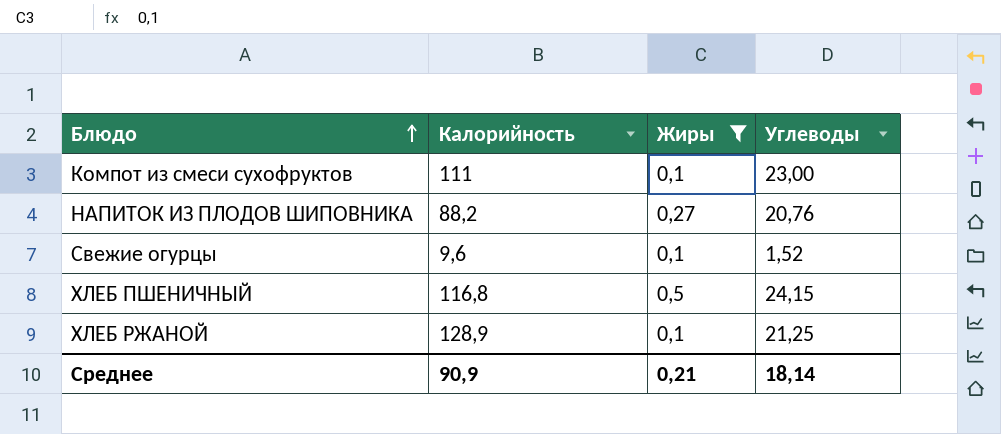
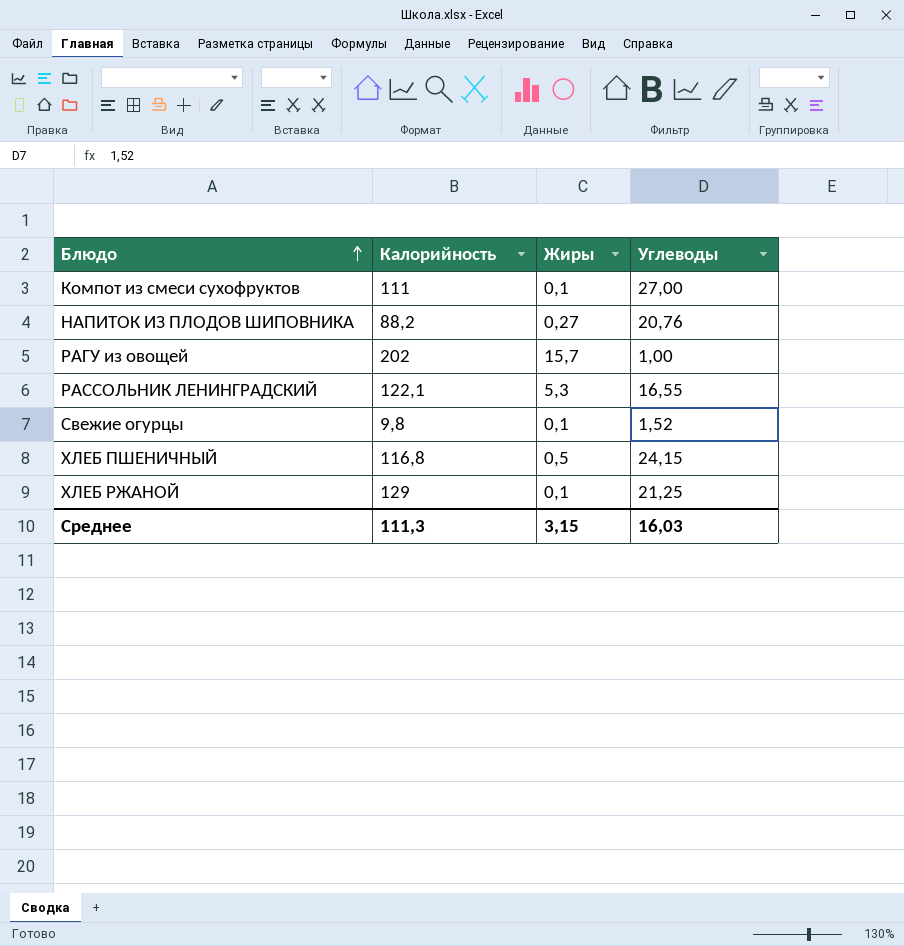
filter: Жиры <= 0,5 -> none
Компот из смеси сухофруктов | Углеводы: 23,00 -> 27,00
Свежие огурцы | Калорийность: 9,6 -> 9,8
ХЛЕБ РЖАНОЙ | Калорийность: 128,9 -> 129
Среднее | Калорийность: 90,9 -> 111,3
Среднее | Жиры: 0,21 -> 3,15
Среднее | Углеводы: 18,14 -> 16,03

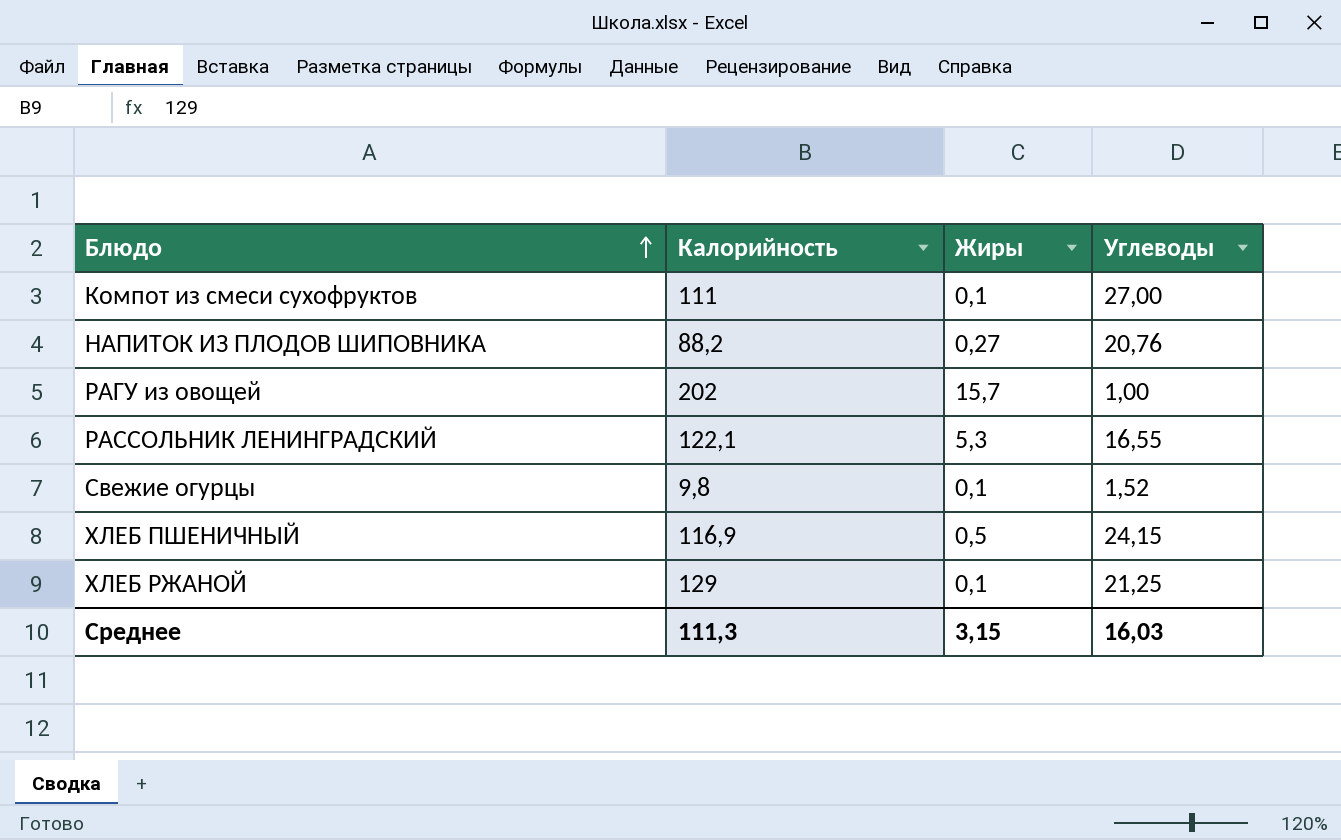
ХЛЕБ ПШЕНИЧНЫЙ | Калорийность: 116,8 -> 116,9

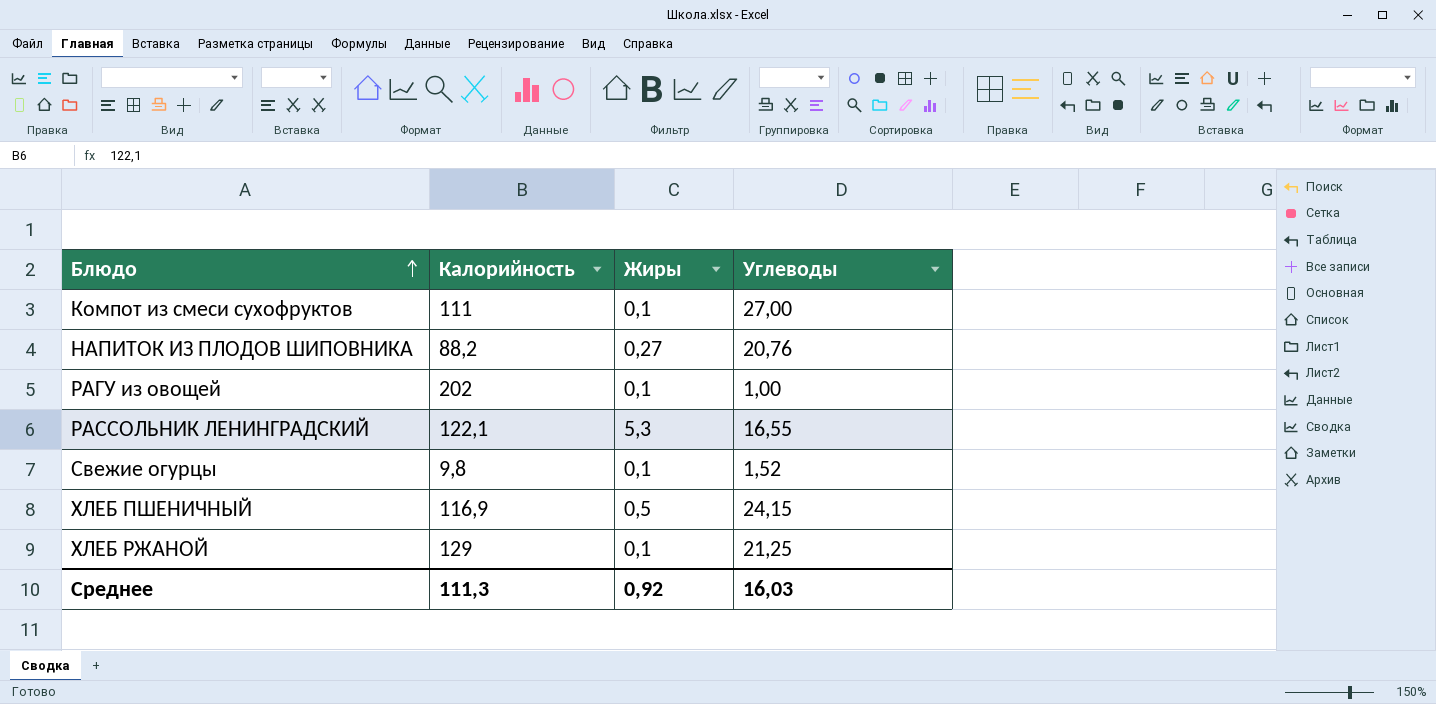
РАГУ из овощей | Жиры: 15,7 -> 0,1
Среднее | Жиры: 3,15 -> 0,92

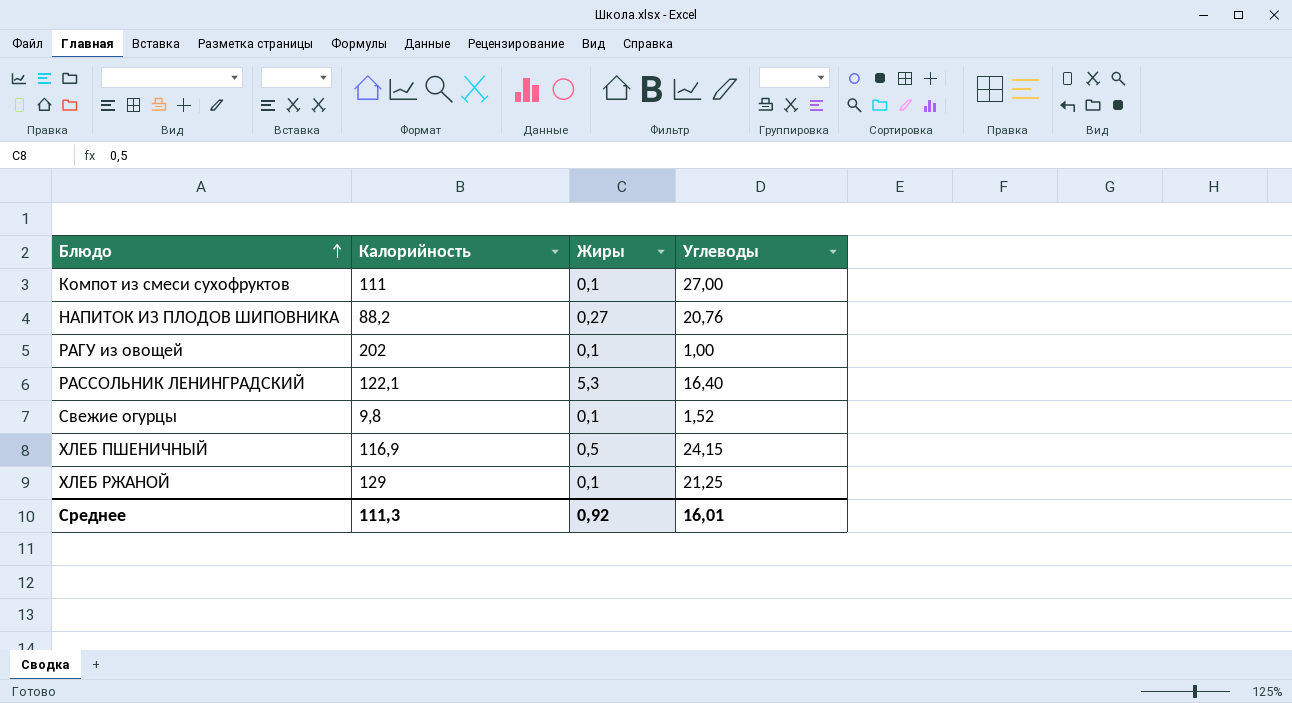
РАССОЛЬНИК ЛЕНИНГРАДСКИЙ | Углеводы: 16,55 -> 16,40
Среднее | Углеводы: 16,03 -> 16,01

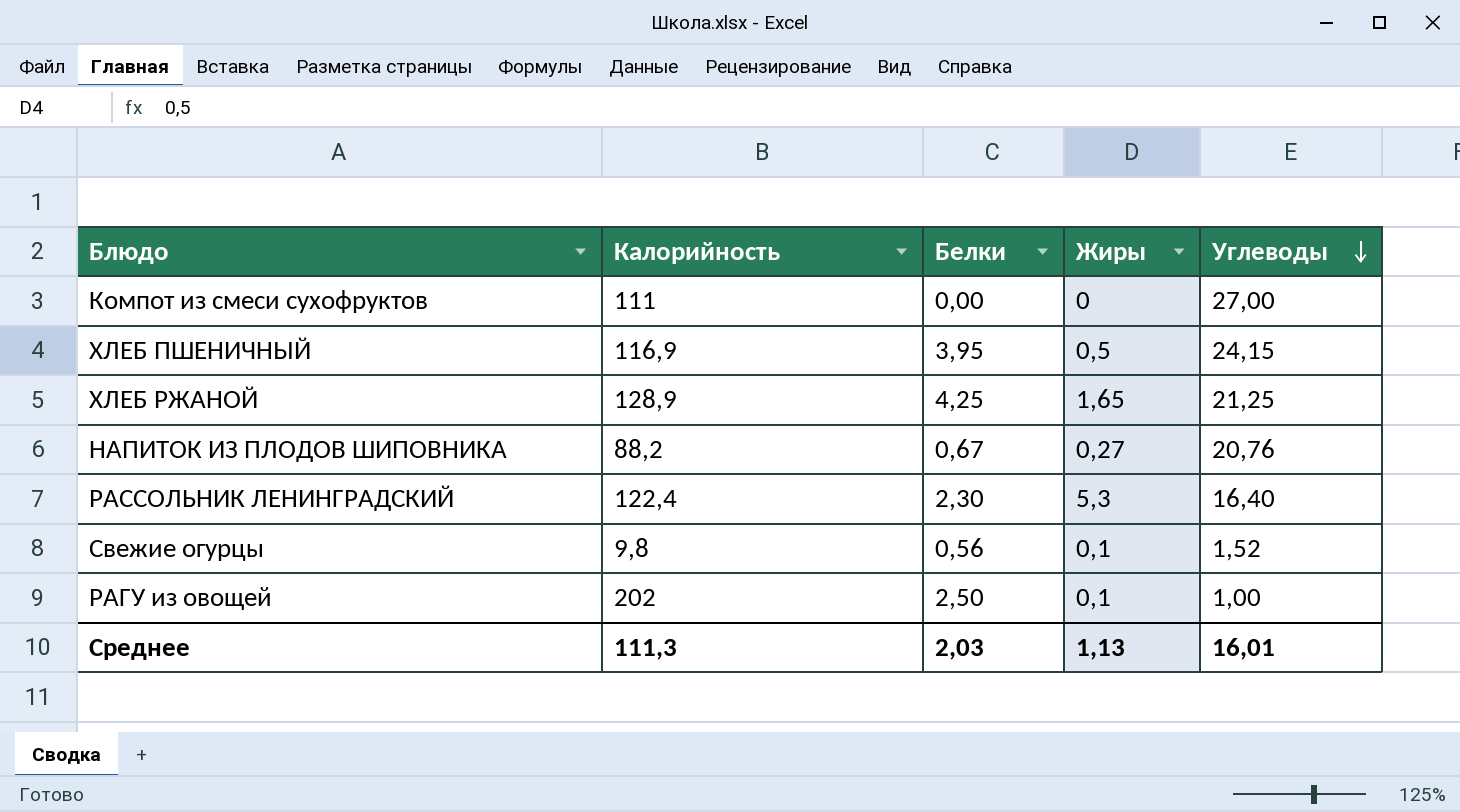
row order: Блюдо ascending -> Углеводы descending
column Белки | position: none -> 3
Компот из смеси сухофруктов | Жиры: 0,1 -> 0
ХЛЕБ РЖАНОЙ | Калорийность: 129 -> 128,9
ХЛЕБ РЖАНОЙ | Жиры: 0,1 -> 1,65
РАССОЛЬНИК ЛЕНИНГРАДСКИЙ | Калорийность: 122,1 -> 122,4
Среднее | Жиры: 0,92 -> 1,13

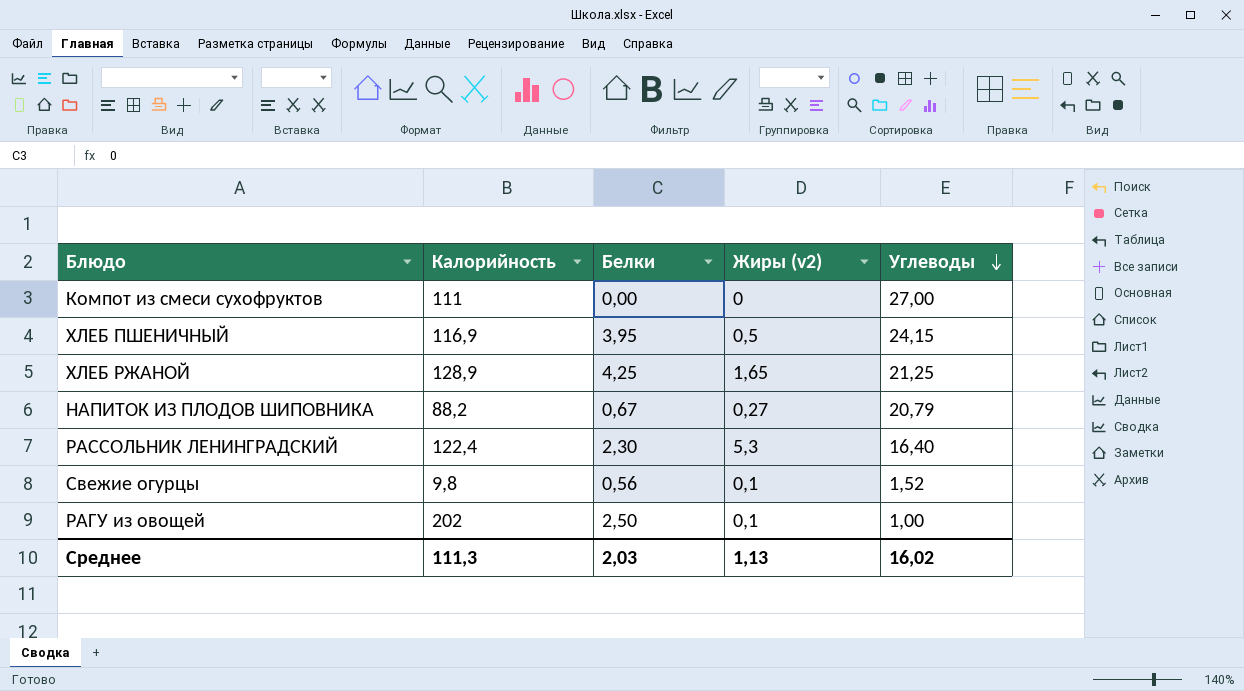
column name: Жиры -> Жиры (v2)
НАПИТОК ИЗ ПЛОДОВ ШИПОВНИКА | Углеводы: 20,76 -> 20,79
Среднее | Углеводы: 16,01 -> 16,02

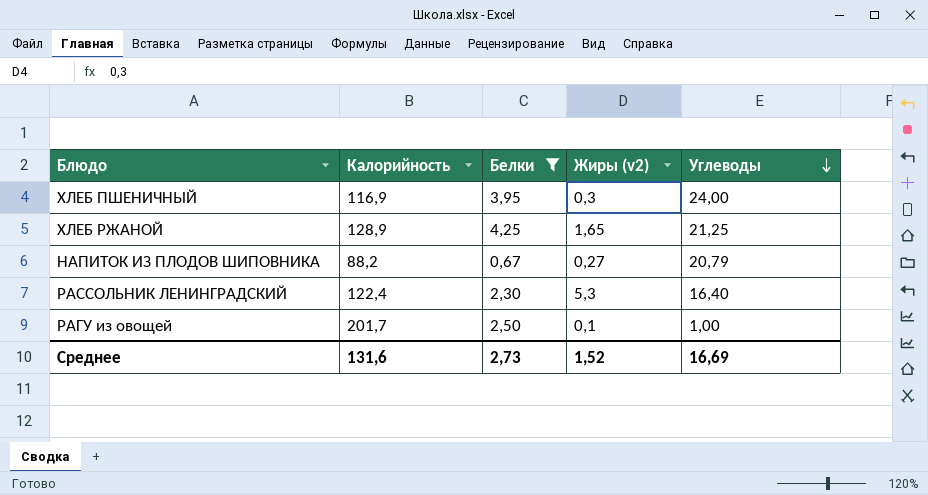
filter: none -> Белки >= 0,67
ХЛЕБ ПШЕНИЧНЫЙ | Жиры (v2): 0,5 -> 0,3
ХЛЕБ ПШЕНИЧНЫЙ | Углеводы: 24,15 -> 24,00
РАГУ из овощей | Калорийность: 202 -> 201,7
Среднее | Калорийность: 111,3 -> 131,6
Среднее | Белки: 2,03 -> 2,73
Среднее | Жиры (v2): 1,13 -> 1,52
Среднее | Углеводы: 16,02 -> 16,69

